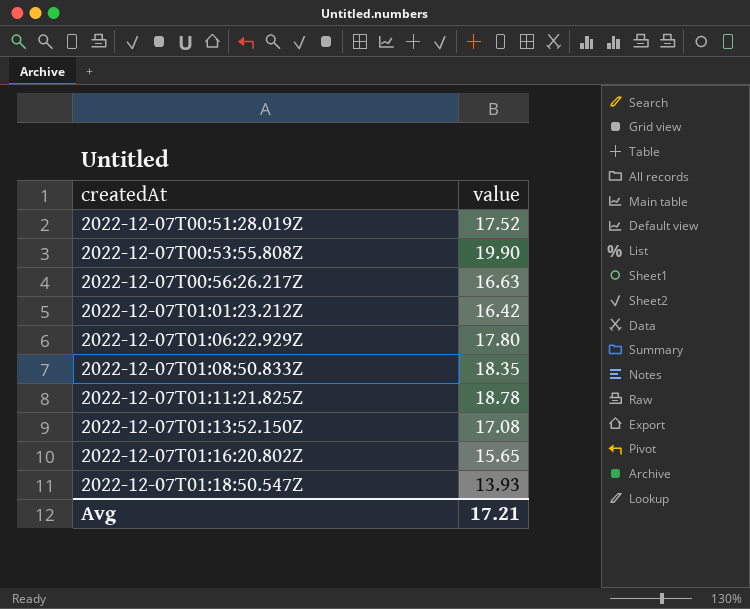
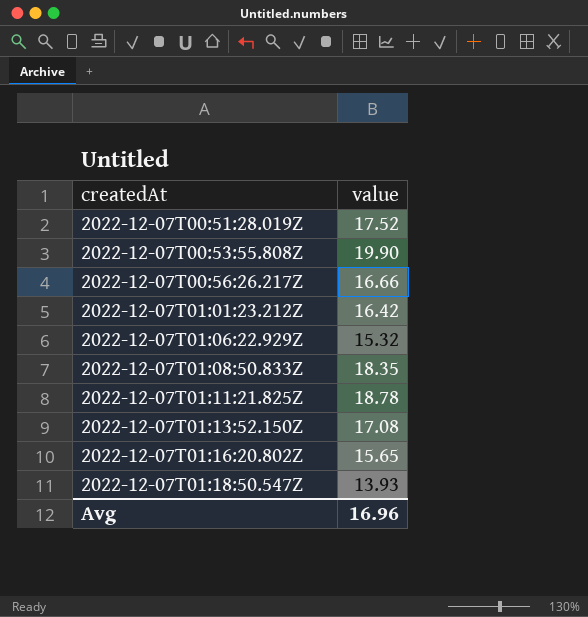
2022-12-07T00:56:26.217Z | value: 16.63 -> 16.66
2022-12-07T01:06:22.929Z | value: 17.80 -> 15.32
Avg | value: 17.21 -> 16.96

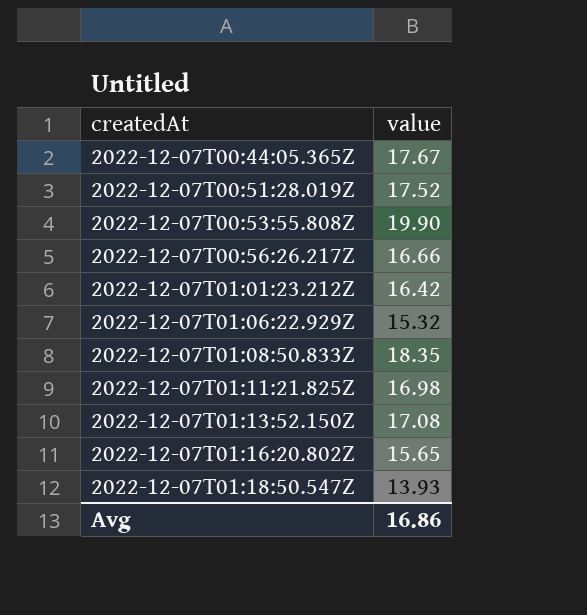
row 2022-12-07T00:44:05.365Z: none -> 17.67
2022-12-07T01:11:21.825Z | value: 18.78 -> 16.98
Avg | value: 16.96 -> 16.86

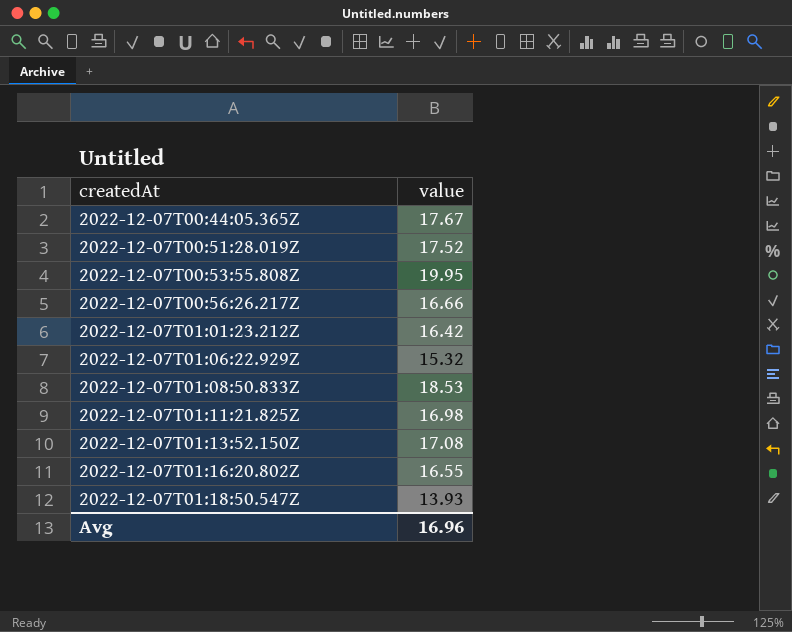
2022-12-07T00:53:55.808Z | value: 19.90 -> 19.95
2022-12-07T01:08:50.833Z | value: 18.35 -> 18.53
2022-12-07T01:16:20.802Z | value: 15.65 -> 16.55
Avg | value: 16.86 -> 16.96

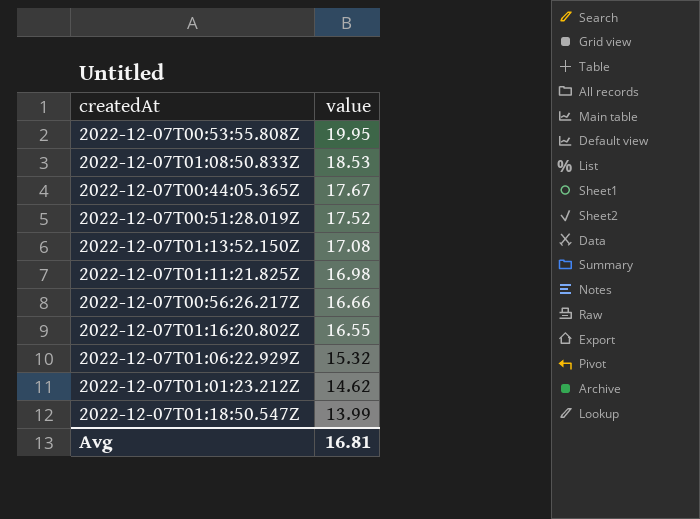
row order: createdAt ascending -> value descending
2022-12-07T01:01:23.212Z | value: 16.42 -> 14.62
2022-12-07T01:18:50.547Z | value: 13.93 -> 13.99
Avg | value: 16.96 -> 16.81

